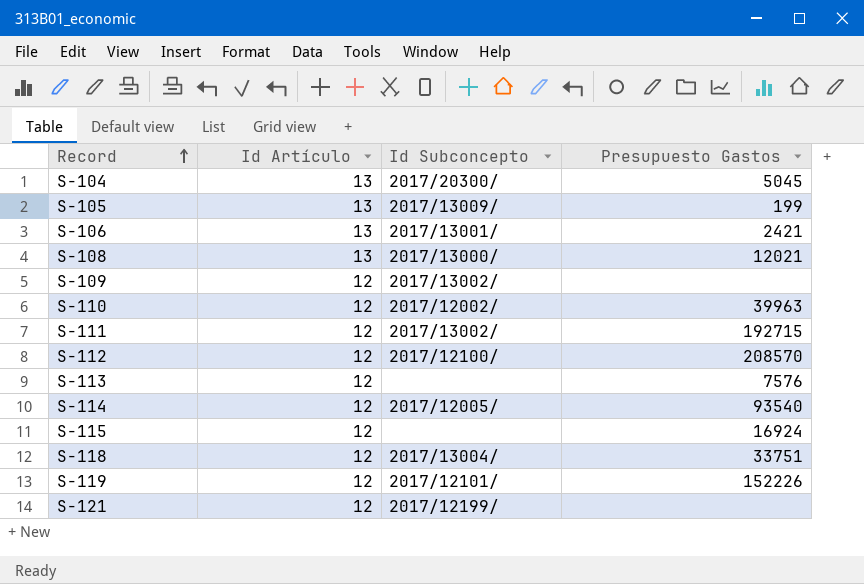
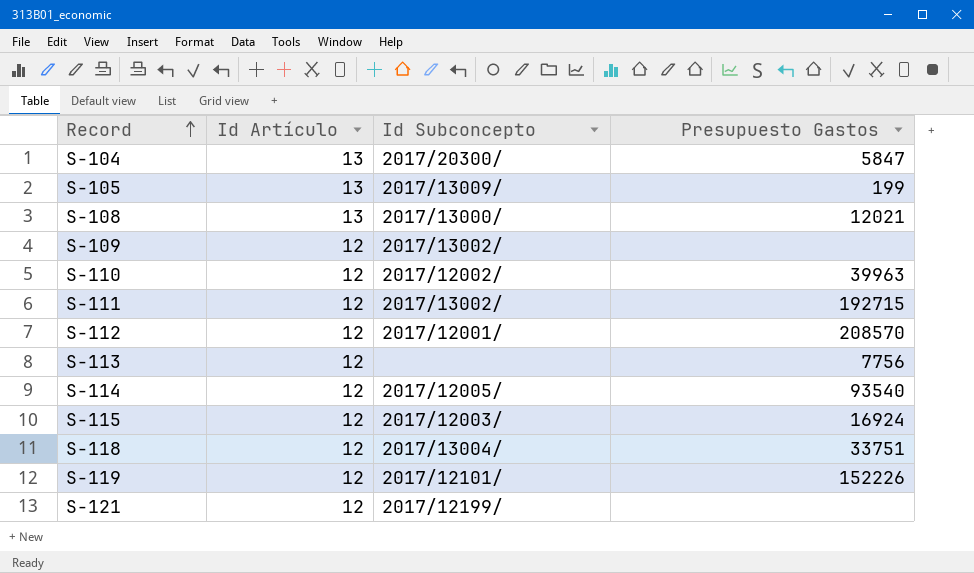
row S-106: 13 | 2017/13001/ | 2421 -> none
S-104 | Presupuesto Gastos: 5045 -> 5847
S-112 | Id Subconcepto: 2017/12100/ -> 2017/12001/
S-113 | Presupuesto Gastos: 7576 -> 7756
S-115 | Id Subconcepto: none -> 2017/12003/

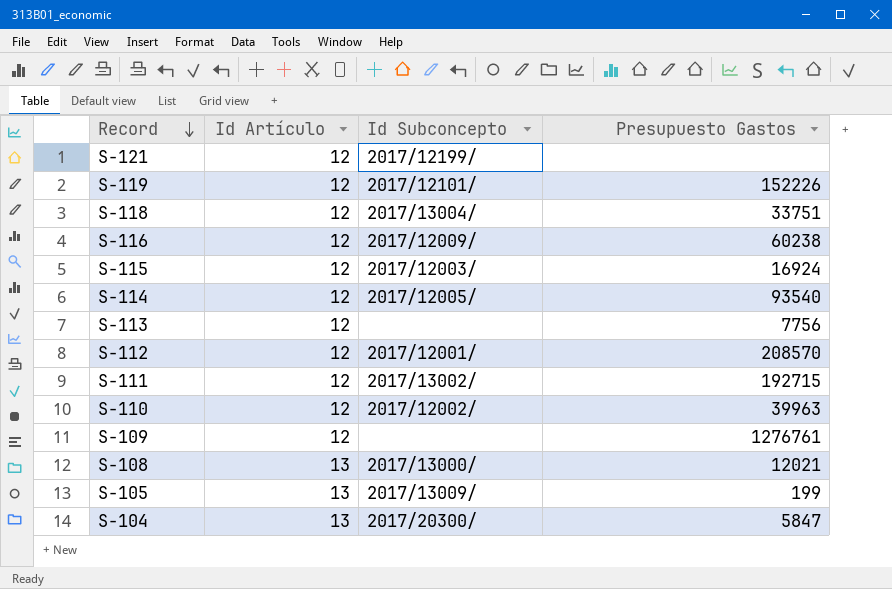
row order: Record ascending -> Record descending
row S-116: none -> 12 | 2017/12009/ | 60238
S-109 | Id Subconcepto: 2017/13002/ -> none
S-109 | Presupuesto Gastos: none -> 1276761

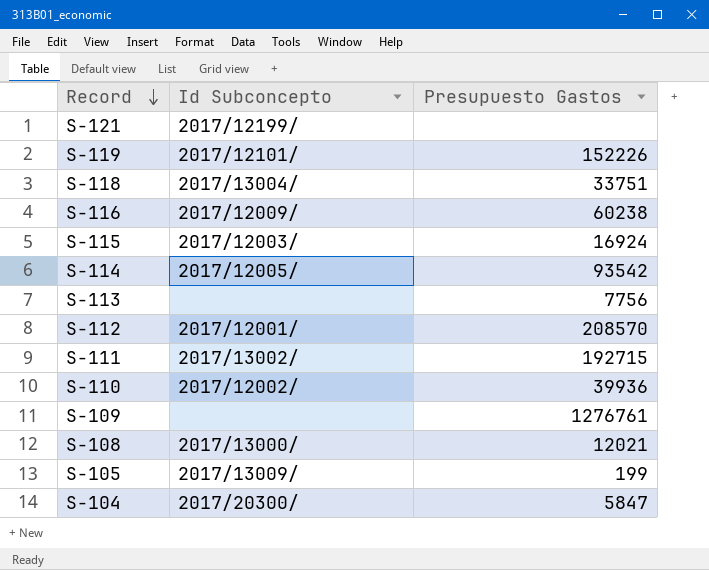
column Id Artículo | position: 2 -> none
S-114 | Presupuesto Gastos: 93540 -> 93542
S-110 | Presupuesto Gastos: 39963 -> 39936

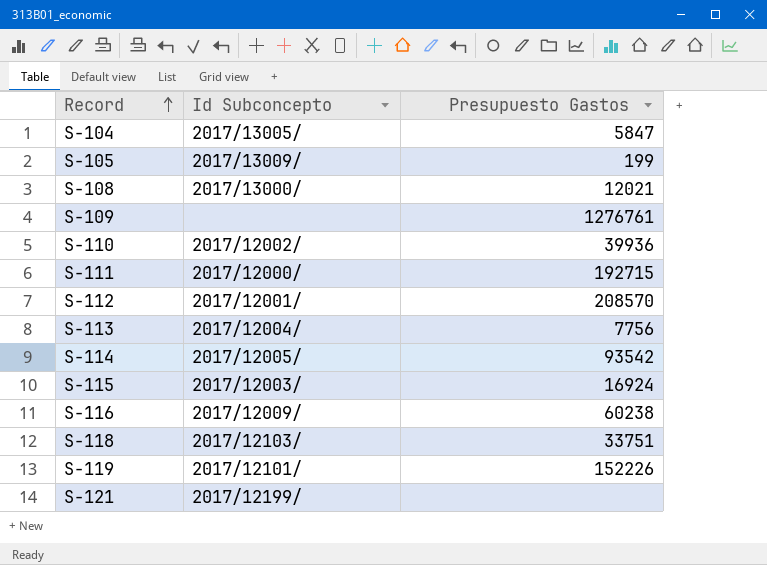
row order: Record descending -> Record ascending
S-104 | Id Subconcepto: 2017/20300/ -> 2017/13005/
S-111 | Id Subconcepto: 2017/13002/ -> 2017/12000/
S-113 | Id Subconcepto: none -> 2017/12004/
S-118 | Id Subconcepto: 2017/13004/ -> 2017/12103/

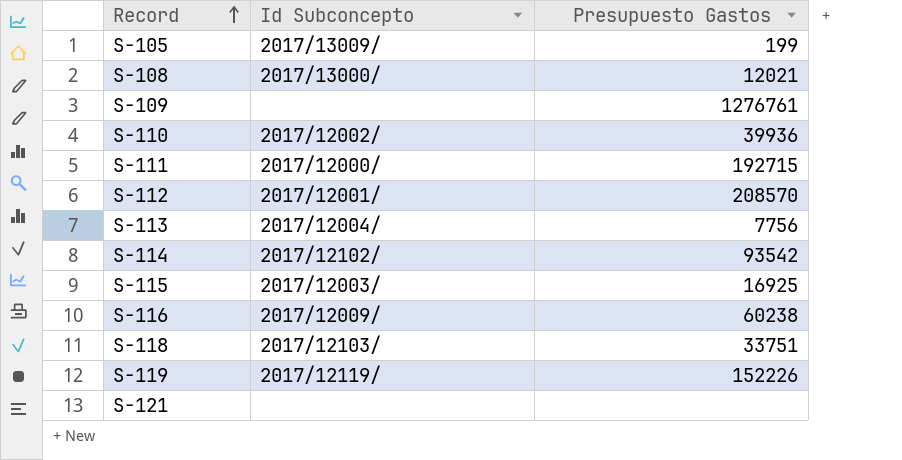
row S-104: 2017/13005/ | 5847 -> none
S-114 | Id Subconcepto: 2017/12005/ -> 2017/12102/
S-115 | Presupuesto Gastos: 16924 -> 16925
S-119 | Id Subconcepto: 2017/12101/ -> 2017/12119/
S-121 | Id Subconcepto: 2017/12199/ -> none

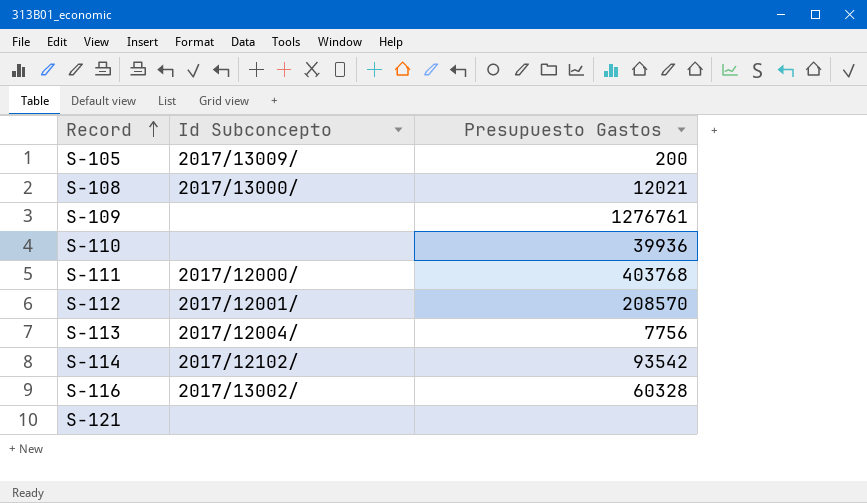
row S-115: 2017/12003/ | 16925 -> none
row S-118: 2017/12103/ | 33751 -> none
row S-119: 2017/12119/ | 152226 -> none
S-105 | Presupuesto Gastos: 199 -> 200
S-110 | Id Subconcepto: 2017/12002/ -> none
S-111 | Presupuesto Gastos: 192715 -> 403768
S-116 | Id Subconcepto: 2017/12009/ -> 2017/13002/
S-116 | Presupuesto Gastos: 60238 -> 60328

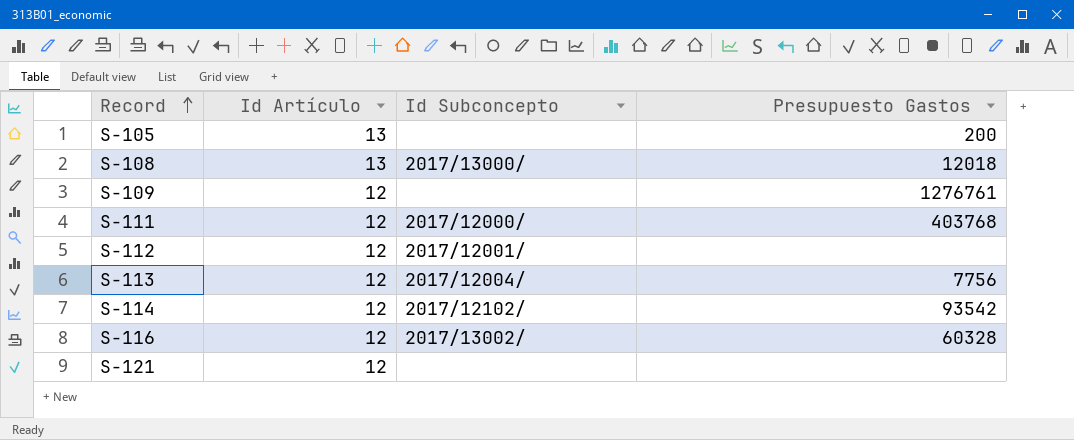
column Id Artículo | position: none -> 2
row S-110: none | 39936 -> none
S-105 | Id Subconcepto: 2017/13009/ -> none
S-108 | Presupuesto Gastos: 12021 -> 12018
S-112 | Presupuesto Gastos: 208570 -> none

